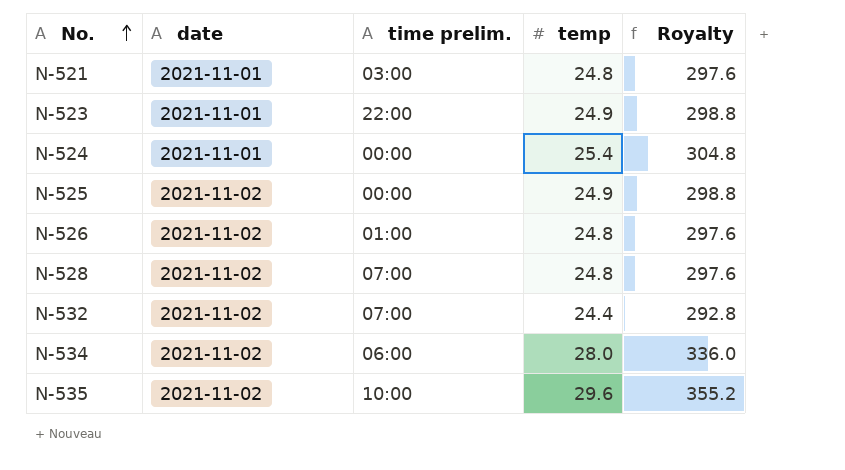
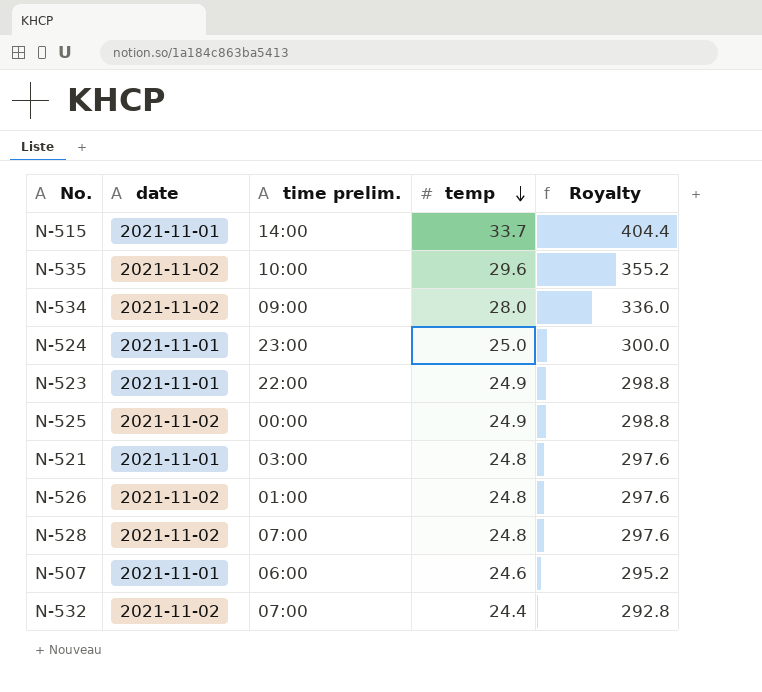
row order: No. ascending -> temp descending
row N-515: none -> 2021-11-01 | 14:00 | 33.7 | 404.4
N-534 | time prelim.: 06:00 -> 09:00
N-524 | time prelim.: 00:00 -> 23:00
N-524 | temp: 25.4 -> 25.0
N-524 | Royalty: 304.8 -> 300.0
row N-507: none -> 2021-11-01 | 06:00 | 24.6 | 295.2

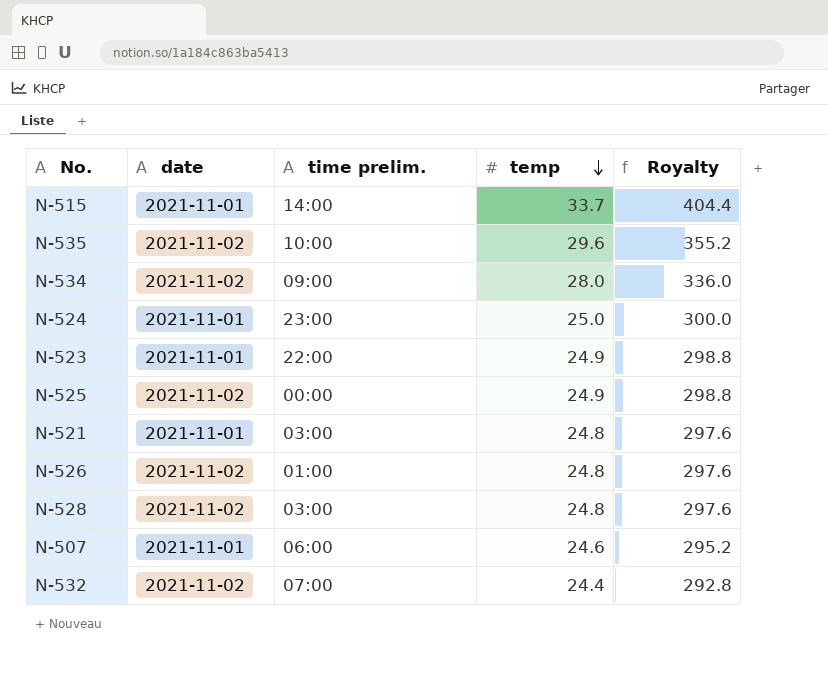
N-528 | time prelim.: 07:00 -> 03:00

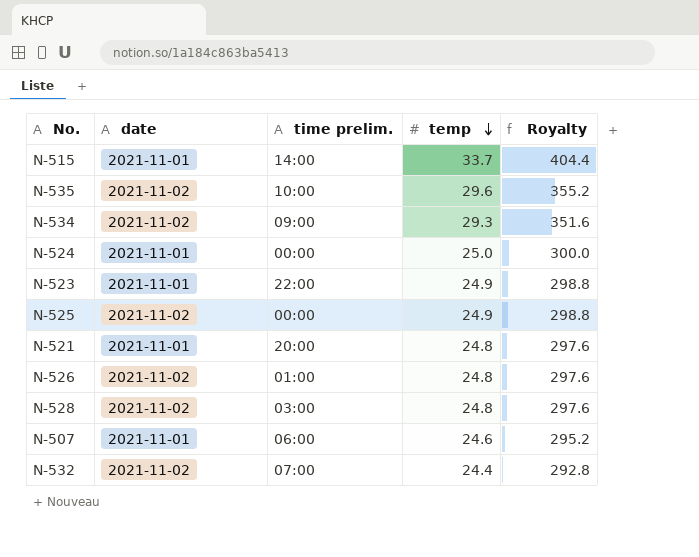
N-534 | temp: 28.0 -> 29.3
N-534 | Royalty: 336.0 -> 351.6
N-524 | time prelim.: 23:00 -> 00:00
N-521 | time prelim.: 03:00 -> 20:00

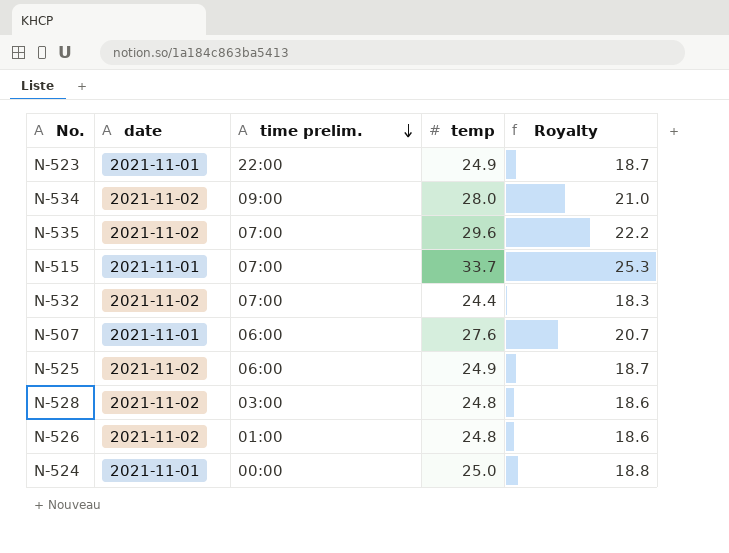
row order: temp descending -> time prelim. descending
column Royalty | formula: [temp] * 12 -> [temp] * 0.75
row N-521: 2021-11-01 | 20:00 | 24.8 | 297.6 -> none
N-534 | temp: 29.3 -> 28.0
N-535 | time prelim.: 10:00 -> 07:00
N-515 | time prelim.: 14:00 -> 07:00
N-507 | temp: 24.6 -> 27.6
N-525 | time prelim.: 00:00 -> 06:00

